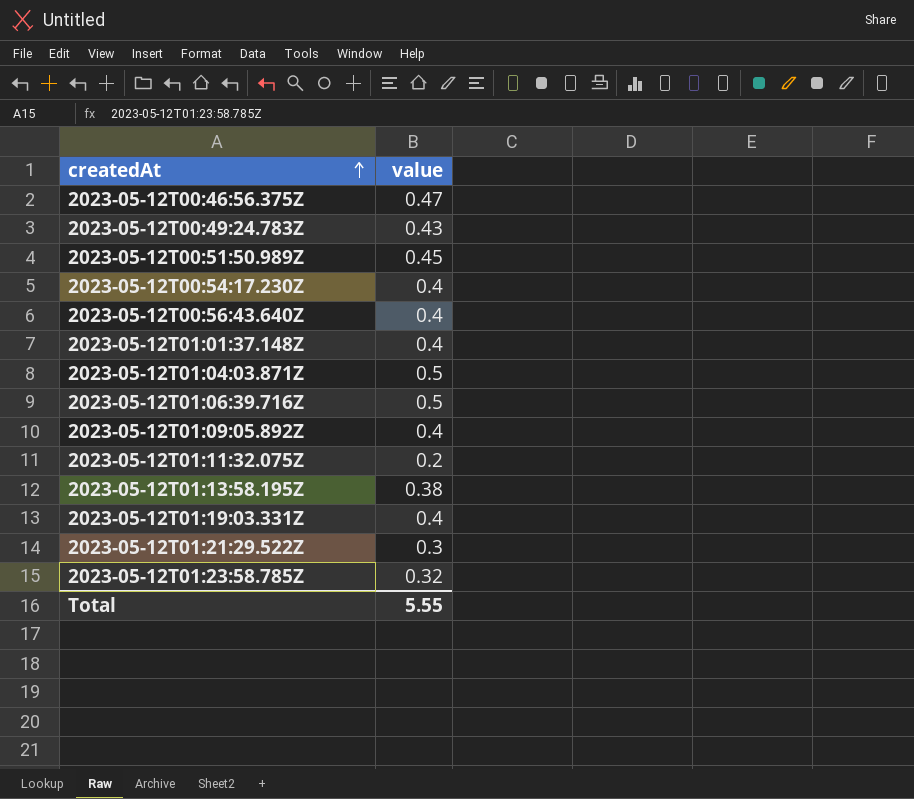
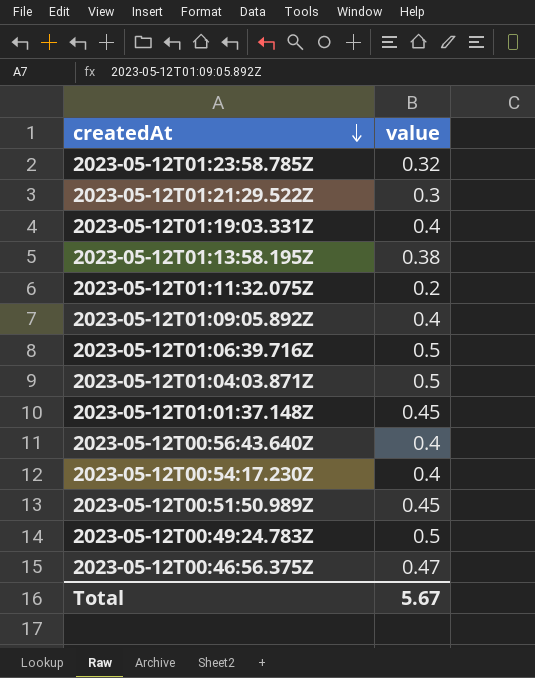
row order: createdAt ascending -> createdAt descending
2023-05-12T01:01:37.148Z | value: 0.4 -> 0.45
2023-05-12T00:49:24.783Z | value: 0.43 -> 0.5
Total | value: 5.55 -> 5.67

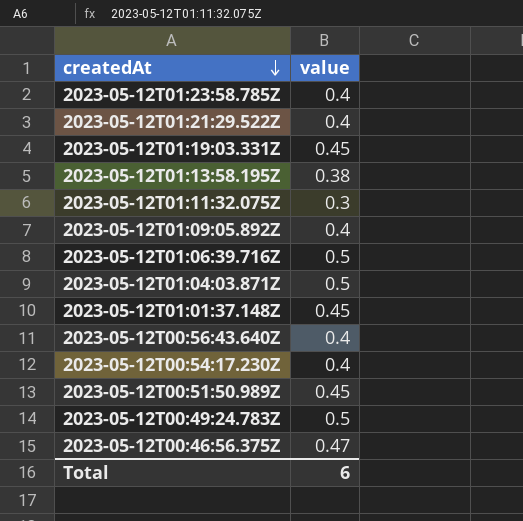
2023-05-12T01:23:58.785Z | value: 0.32 -> 0.4
2023-05-12T01:21:29.522Z | value: 0.3 -> 0.4
2023-05-12T01:19:03.331Z | value: 0.4 -> 0.45
2023-05-12T01:11:32.075Z | value: 0.2 -> 0.3
Total | value: 5.67 -> 6

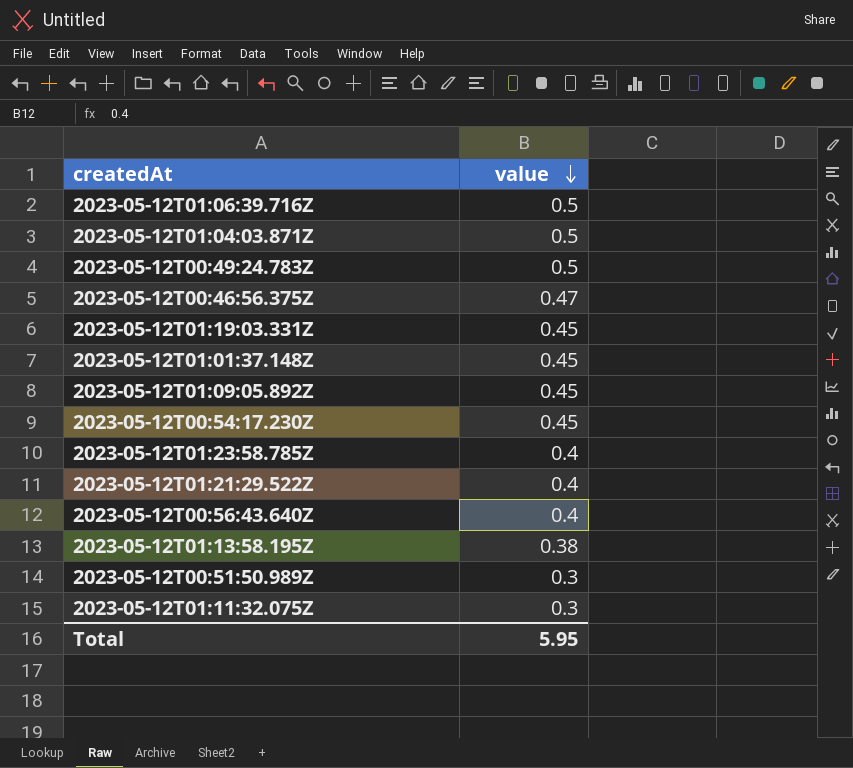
row order: createdAt descending -> value descending
2023-05-12T01:09:05.892Z | value: 0.4 -> 0.45
2023-05-12T00:54:17.230Z | value: 0.4 -> 0.45
2023-05-12T00:51:50.989Z | value: 0.45 -> 0.3
Total | value: 6 -> 5.95

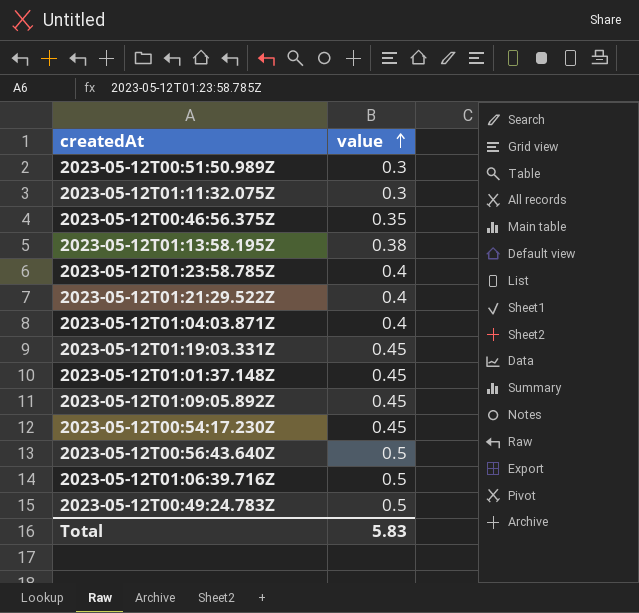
row order: value descending -> value ascending
2023-05-12T00:46:56.375Z | value: 0.47 -> 0.35
2023-05-12T01:04:03.871Z | value: 0.5 -> 0.4
2023-05-12T00:56:43.640Z | value: 0.4 -> 0.5
Total | value: 5.95 -> 5.83

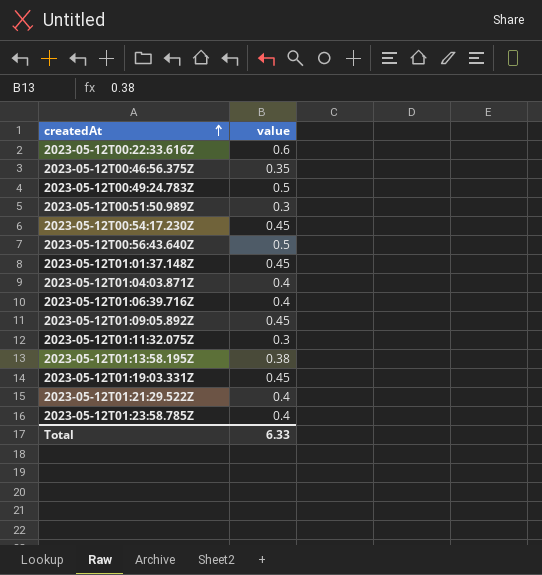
row order: value ascending -> createdAt ascending
row 2023-05-12T00:22:33.616Z: none -> 0.6
2023-05-12T01:06:39.716Z | value: 0.5 -> 0.4
Total | value: 5.83 -> 6.33

